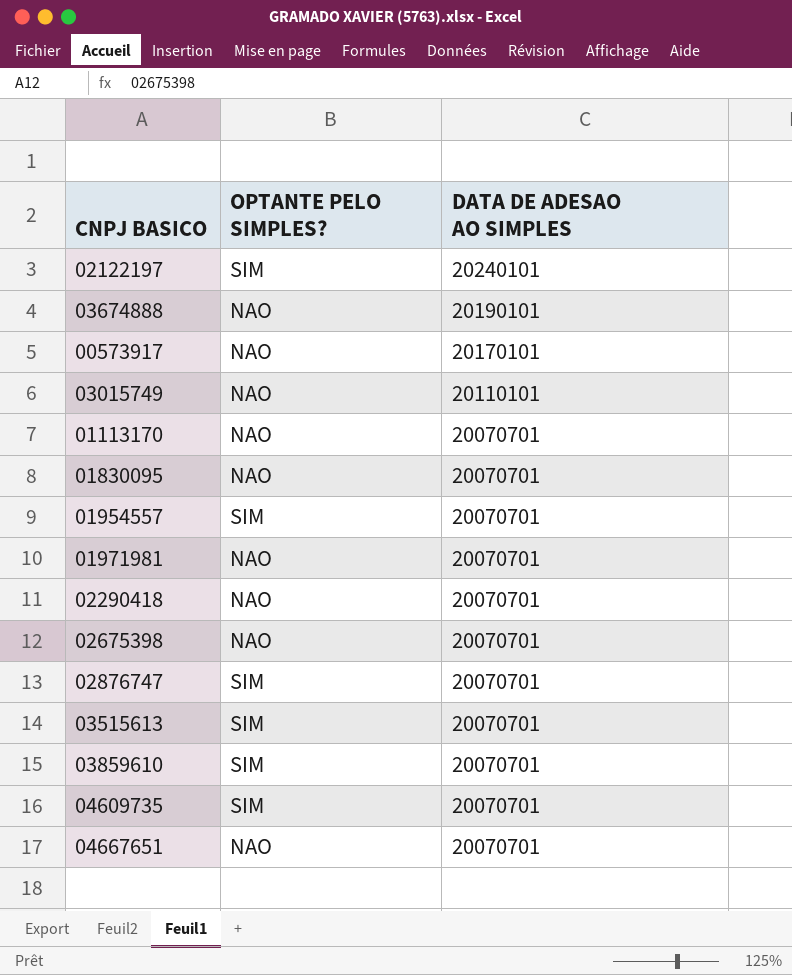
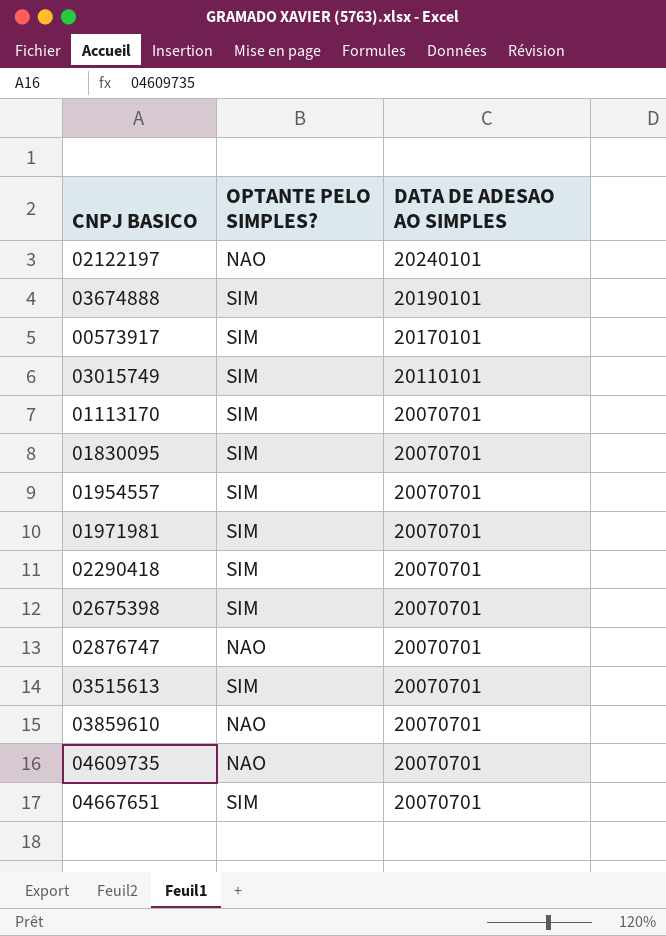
02122197 | OPTANTE PELO SIMPLES?: SIM -> NAO
03674888 | OPTANTE PELO SIMPLES?: NAO -> SIM
00573917 | OPTANTE PELO SIMPLES?: NAO -> SIM
03015749 | OPTANTE PELO SIMPLES?: NAO -> SIM
01113170 | OPTANTE PELO SIMPLES?: NAO -> SIM
01830095 | OPTANTE PELO SIMPLES?: NAO -> SIM
01971981 | OPTANTE PELO SIMPLES?: NAO -> SIM
02290418 | OPTANTE PELO SIMPLES?: NAO -> SIM
02675398 | OPTANTE PELO SIMPLES?: NAO -> SIM
02876747 | OPTANTE PELO SIMPLES?: SIM -> NAO
03859610 | OPTANTE PELO SIMPLES?: SIM -> NAO
04609735 | OPTANTE PELO SIMPLES?: SIM -> NAO
04667651 | OPTANTE PELO SIMPLES?: NAO -> SIM

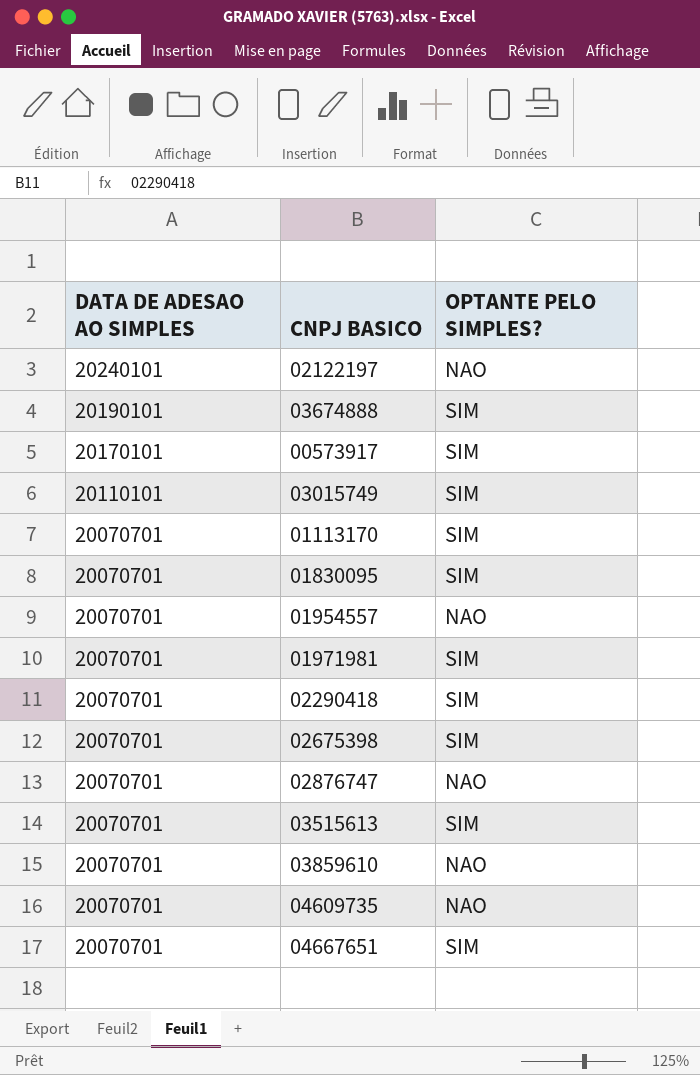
column DATA DE ADESAO AO SIMPLES | position: 3 -> 1
01954557 | OPTANTE PELO SIMPLES?: SIM -> NAO

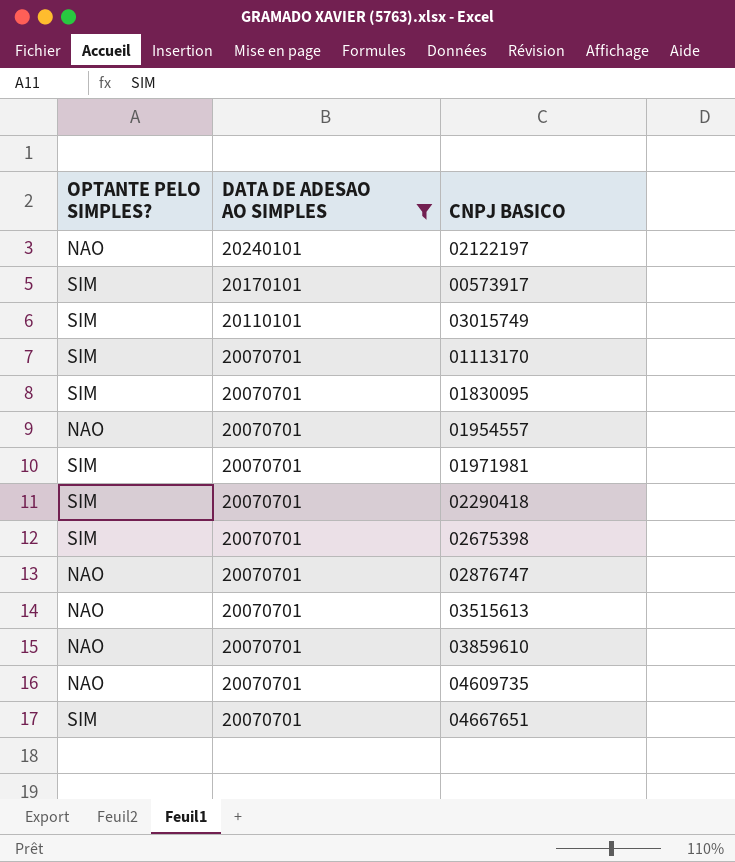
filter: none -> DATA DE ADESAO AO SIMPLES != 20190101
column OPTANTE PELO SIMPLES? | position: 3 -> 1
03515613 | OPTANTE PELO SIMPLES?: SIM -> NAO

